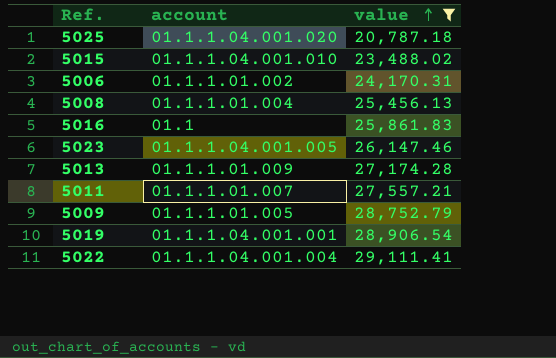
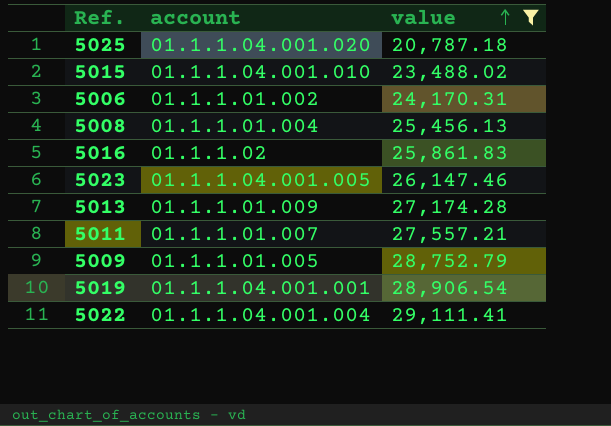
5016 | account: 01.1 -> 01.1.1.02

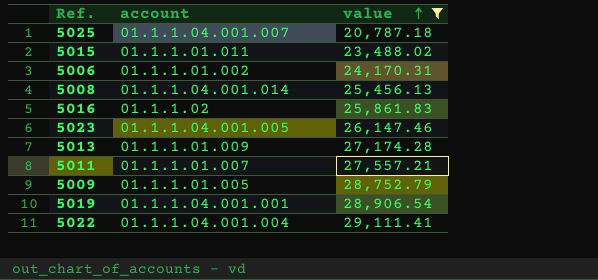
5025 | account: 01.1.1.04.001.020 -> 01.1.1.04.001.007
5015 | account: 01.1.1.04.001.010 -> 01.1.1.01.011
5008 | account: 01.1.1.01.004 -> 01.1.1.04.001.014

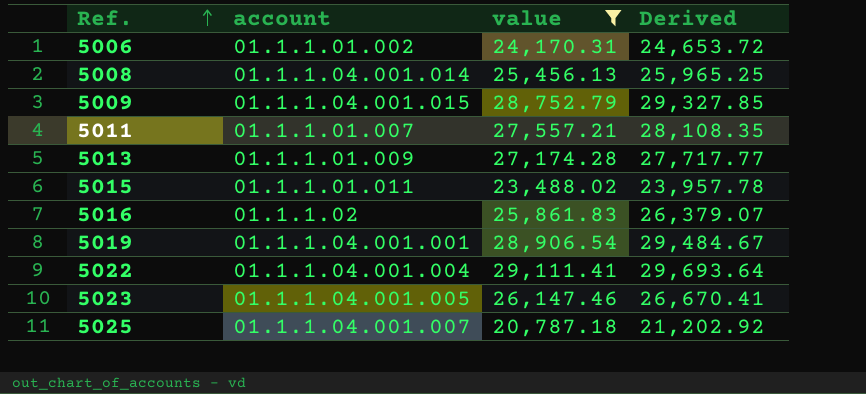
row order: value ascending -> Ref. ascending
column Derived | formula: none -> [value] * 1.02
5009 | account: 01.1.1.01.005 -> 01.1.1.04.001.015

